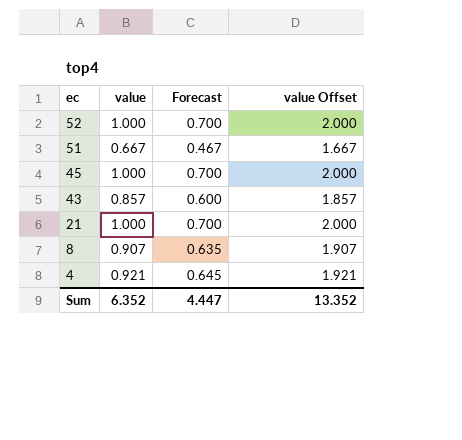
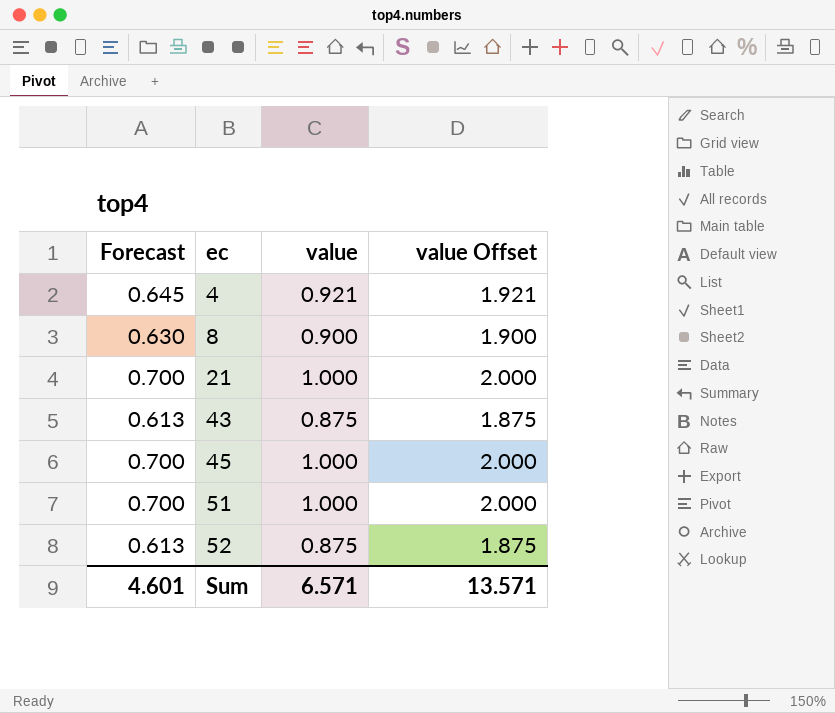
row order: ec descending -> ec ascending
column Forecast | position: 3 -> 1
8 | Forecast: 0.635 -> 0.630
8 | value: 0.907 -> 0.900
8 | value Offset: 1.907 -> 1.900
43 | Forecast: 0.600 -> 0.613
43 | value: 0.857 -> 0.875
43 | value Offset: 1.857 -> 1.875
51 | Forecast: 0.467 -> 0.700
51 | value: 0.667 -> 1.000
51 | value Offset: 1.667 -> 2.000
52 | Forecast: 0.700 -> 0.613
52 | value: 1.000 -> 0.875
52 | value Offset: 2.000 -> 1.875
Sum | Forecast: 4.447 -> 4.601
Sum | value: 6.352 -> 6.571
Sum | value Offset: 13.352 -> 13.571

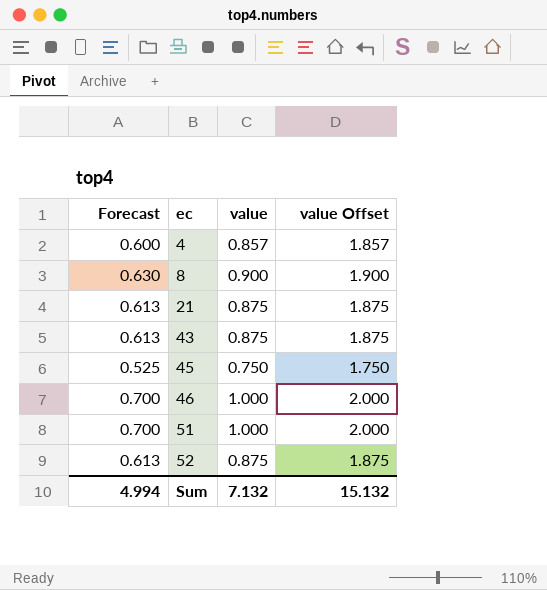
4 | Forecast: 0.645 -> 0.600
4 | value: 0.921 -> 0.857
4 | value Offset: 1.921 -> 1.857
21 | Forecast: 0.700 -> 0.613
21 | value: 1.000 -> 0.875
21 | value Offset: 2.000 -> 1.875
45 | Forecast: 0.700 -> 0.525
45 | value: 1.000 -> 0.750
45 | value Offset: 2.000 -> 1.750
row 46: none -> 0.700 | 1.000 | 2.000
Sum | Forecast: 4.601 -> 4.994
Sum | value: 6.571 -> 7.132
Sum | value Offset: 13.571 -> 15.132

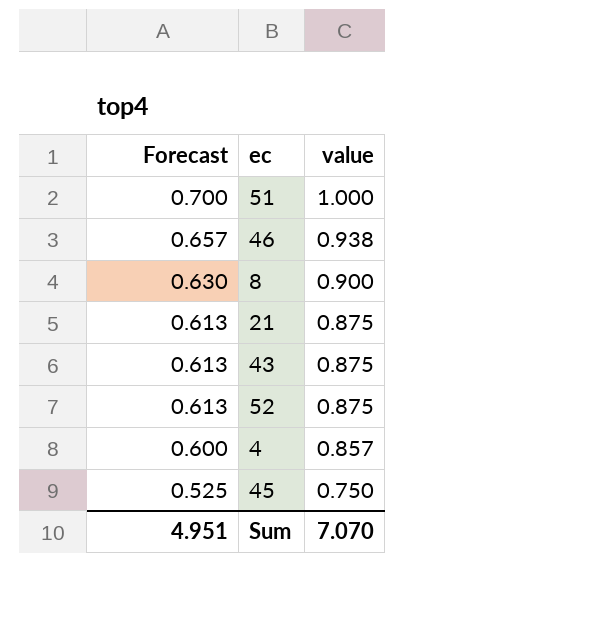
row order: ec ascending -> Forecast descending
column value Offset | formula: [value] + 1 -> none
46 | Forecast: 0.700 -> 0.657
46 | value: 1.000 -> 0.938
Sum | Forecast: 4.994 -> 4.951
Sum | value: 7.132 -> 7.070

